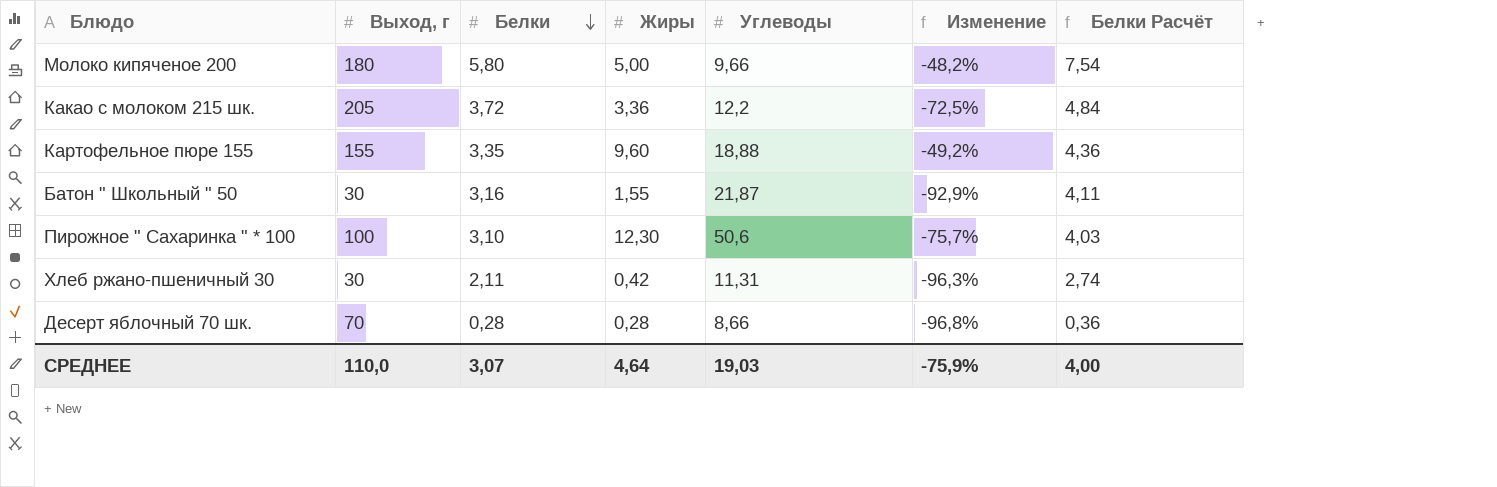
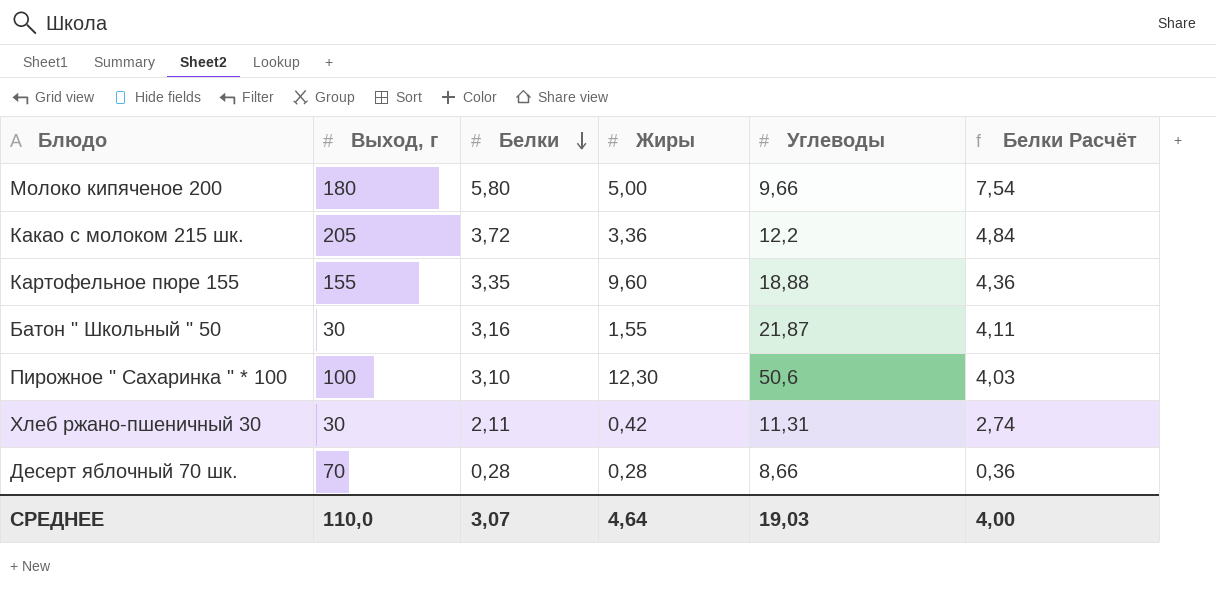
column Изменение | formula: ([Жиры] - [Углеводы]) / [Углеводы] -> none

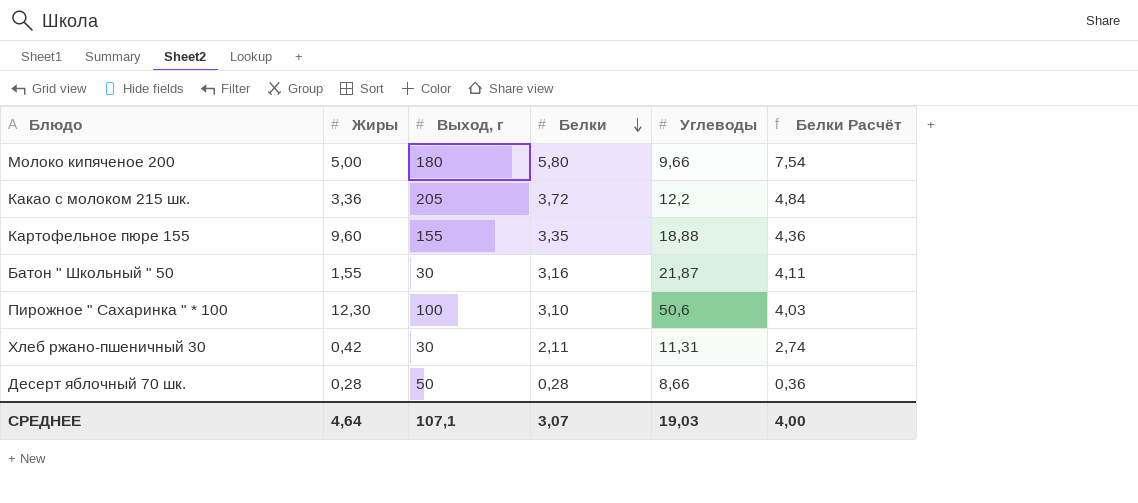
column Жиры | position: 4 -> 2
Десерт яблочный 70 шк. | Выход, г: 70 -> 50
СРЕДНЕЕ | Выход, г: 110,0 -> 107,1

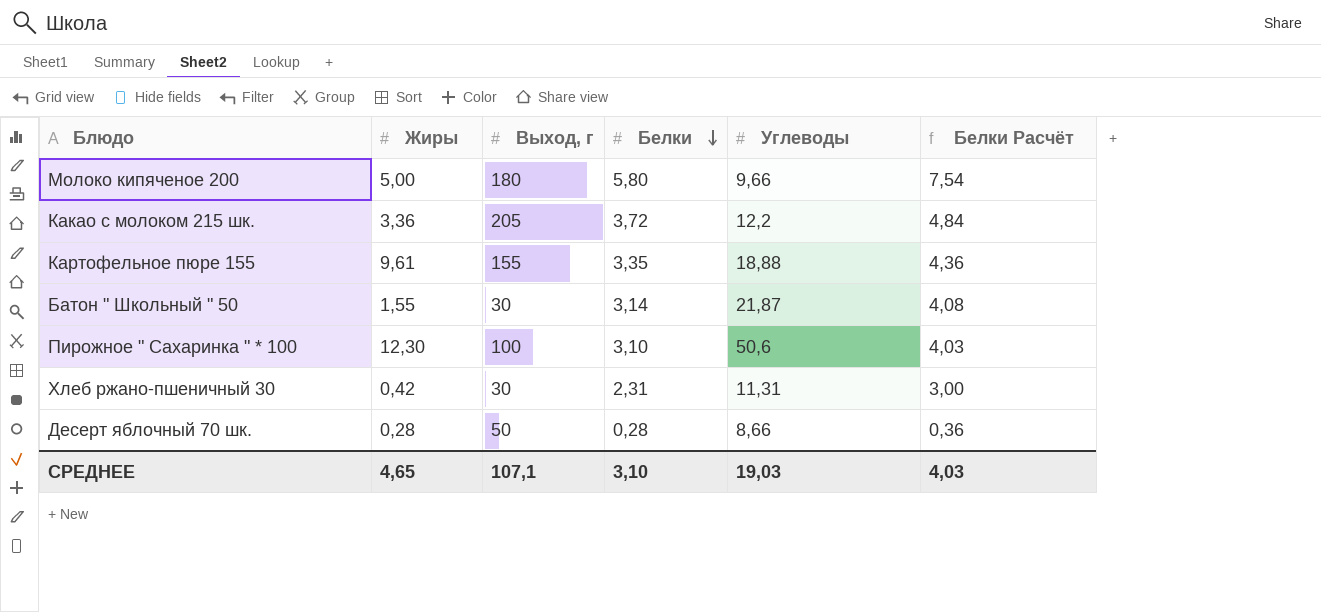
Картофельное пюре 155 | Жиры: 9,60 -> 9,61
Батон " Школьный " 50 | Белки: 3,16 -> 3,14
Батон " Школьный " 50 | Белки Расчёт: 4,11 -> 4,08
Хлеб ржано-пшеничный 30 | Белки: 2,11 -> 2,31
Хлеб ржано-пшеничный 30 | Белки Расчёт: 2,74 -> 3,00
СРЕДНЕЕ | Жиры: 4,64 -> 4,65
СРЕДНЕЕ | Белки: 3,07 -> 3,10
СРЕДНЕЕ | Белки Расчёт: 4,00 -> 4,03

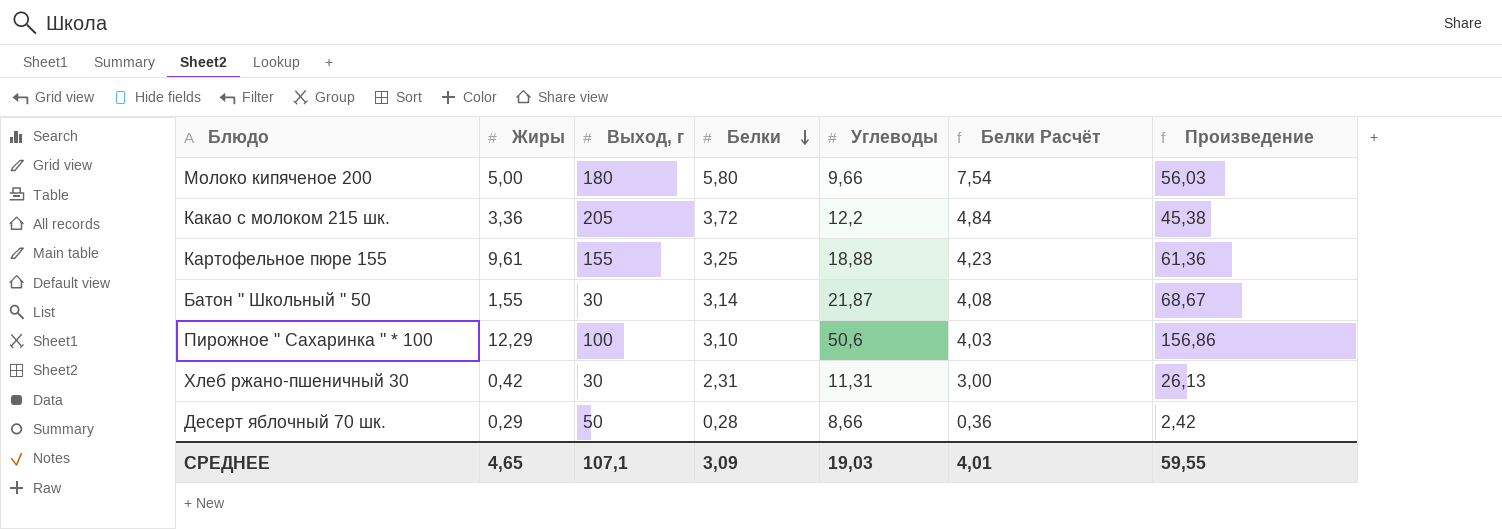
column Произведение | formula: none -> [Белки] * [Углеводы]
Картофельное пюре 155 | Белки: 3,35 -> 3,25
Картофельное пюре 155 | Белки Расчёт: 4,36 -> 4,23
Пирожное " Сахаринка " * 100 | Жиры: 12,30 -> 12,29
Десерт яблочный 70 шк. | Жиры: 0,28 -> 0,29
СРЕДНЕЕ | Белки: 3,10 -> 3,09
СРЕДНЕЕ | Белки Расчёт: 4,03 -> 4,01

